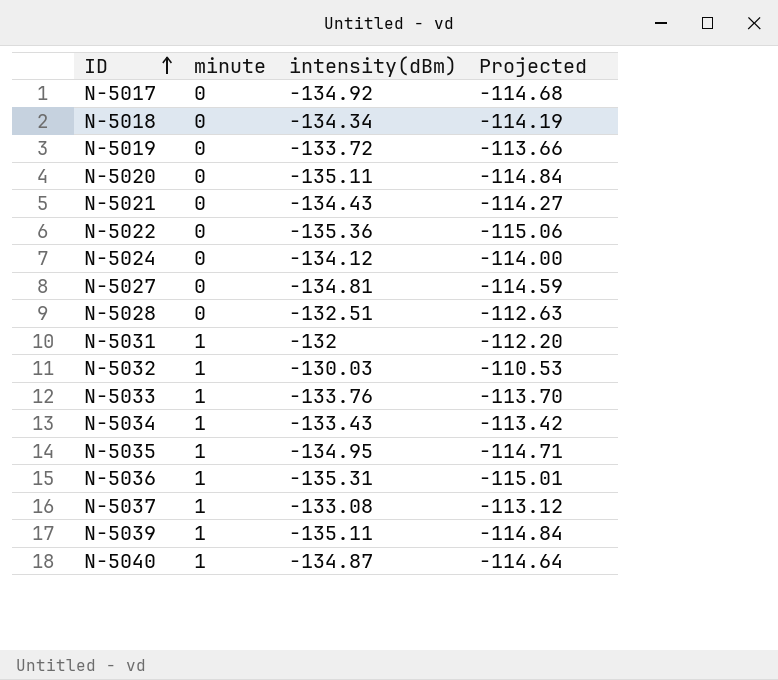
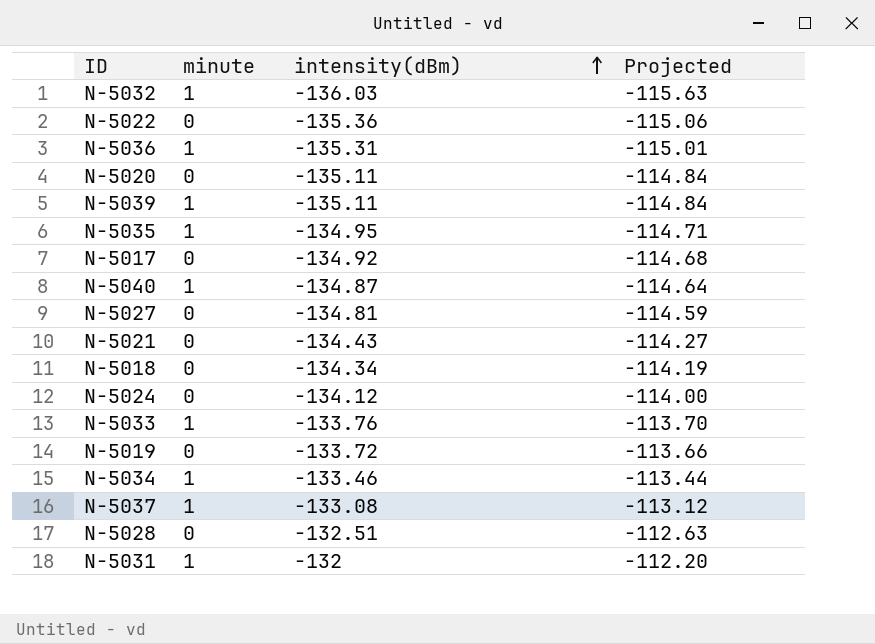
row order: ID ascending -> intensity(dBm) ascending
N-5032 | intensity(dBm): -130.03 -> -136.03
N-5032 | Projected: -110.53 -> -115.63
N-5034 | intensity(dBm): -133.43 -> -133.46
N-5034 | Projected: -113.42 -> -113.44

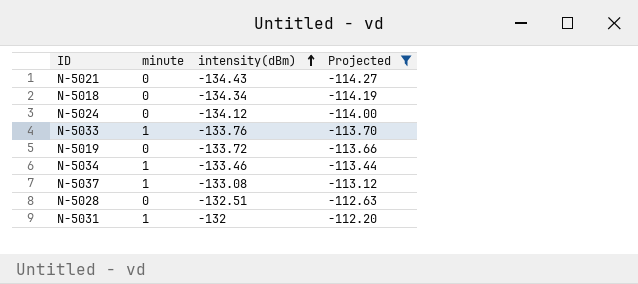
filter: none -> Projected >= -114.27

